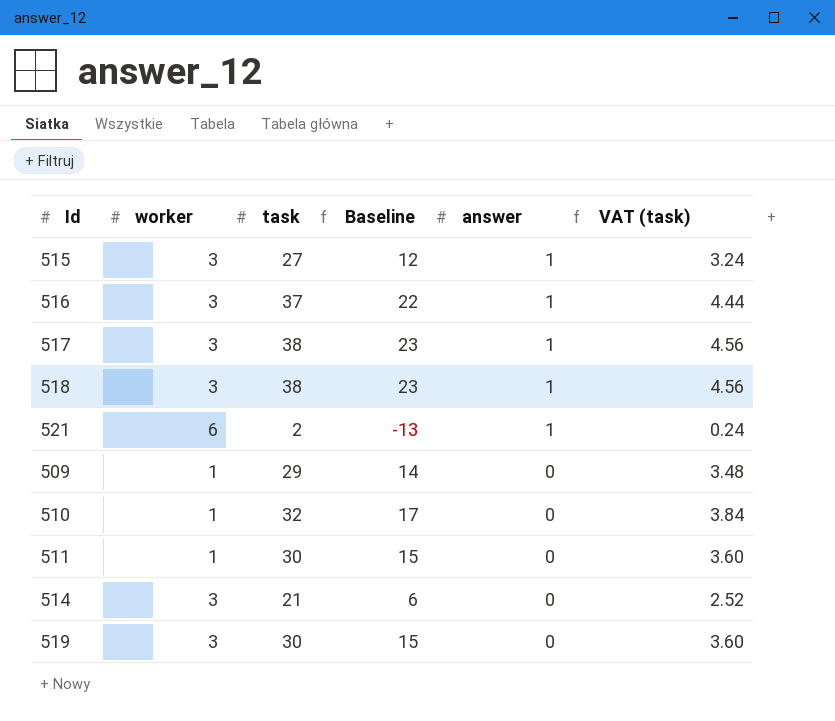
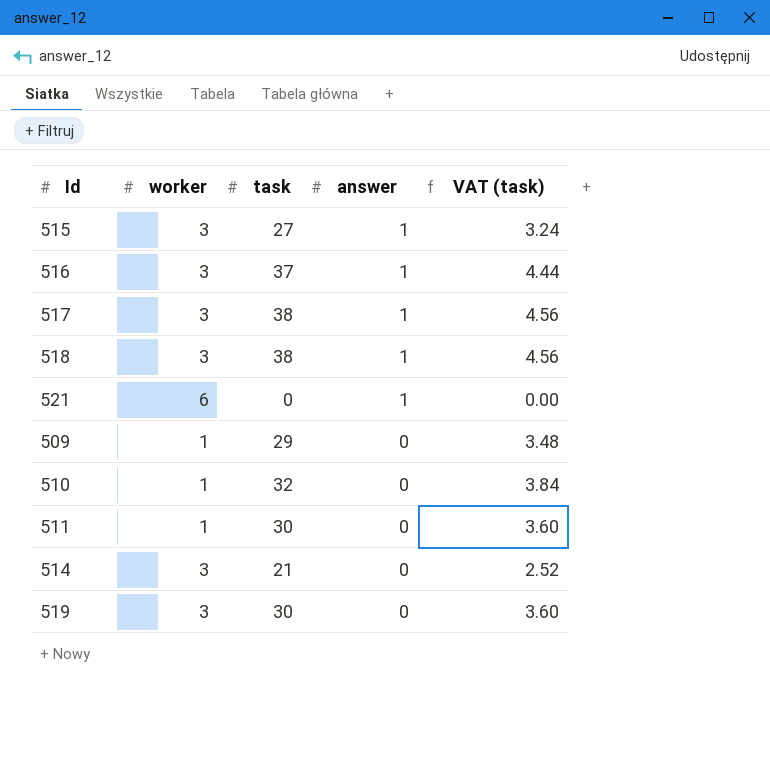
column Baseline | formula: [task] - 15 -> none
521 | task: 2 -> 0
521 | VAT (task): 0.24 -> 0.00

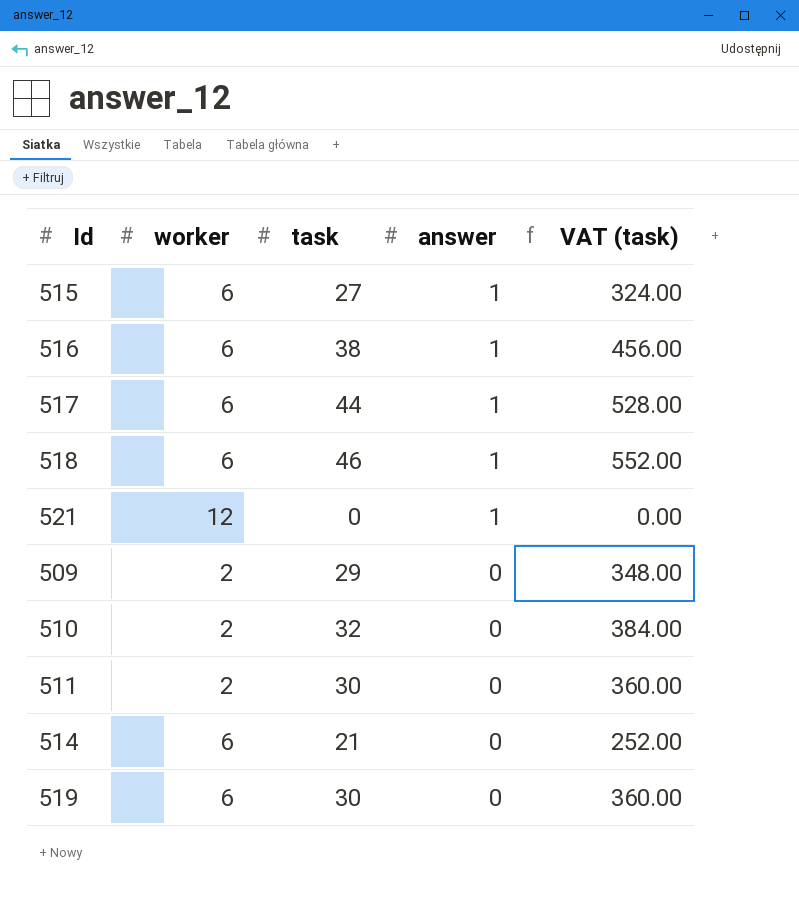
column VAT (task) | formula: [task] * 0.12 -> [task] * 12
515 | worker: 3 -> 6
516 | worker: 3 -> 6
516 | task: 37 -> 38
517 | worker: 3 -> 6
517 | task: 38 -> 44
518 | worker: 3 -> 6
518 | task: 38 -> 46
521 | worker: 6 -> 12
509 | worker: 1 -> 2
510 | worker: 1 -> 2
511 | worker: 1 -> 2
514 | worker: 3 -> 6
519 | worker: 3 -> 6

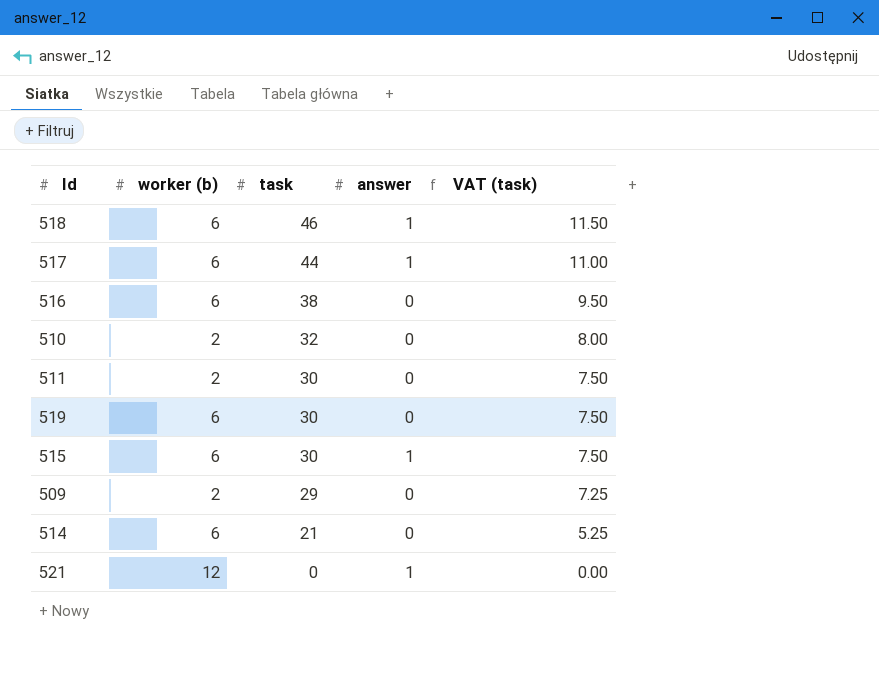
row order: answer descending -> task descending
column name: worker -> worker (b)
column VAT (task) | formula: [task] * 12 -> [task] * 0.25
516 | answer: 1 -> 0
515 | task: 27 -> 30

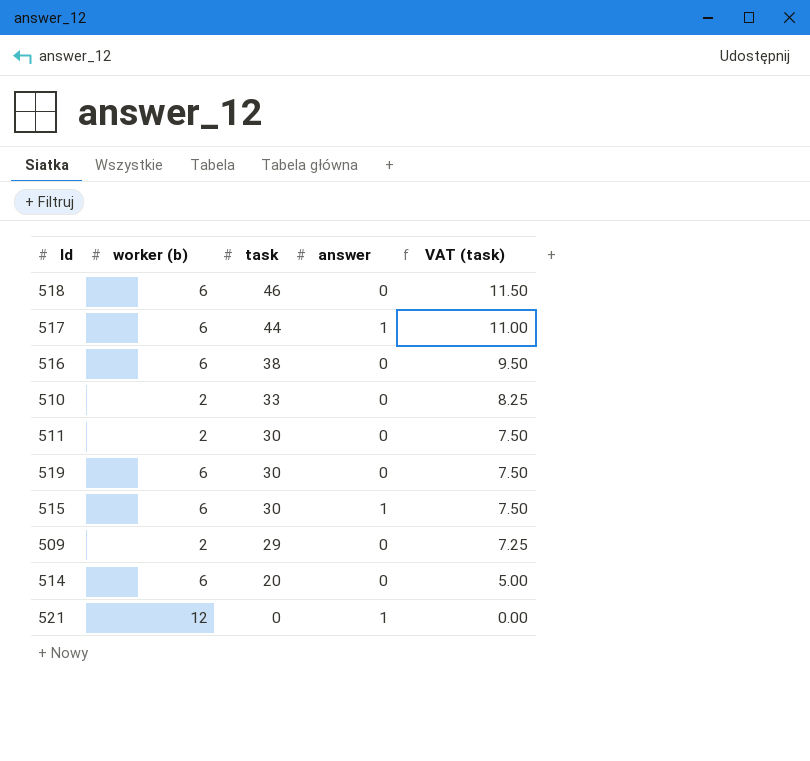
518 | answer: 1 -> 0
510 | task: 32 -> 33
510 | VAT (task): 8.00 -> 8.25
514 | task: 21 -> 20
514 | VAT (task): 5.25 -> 5.00

